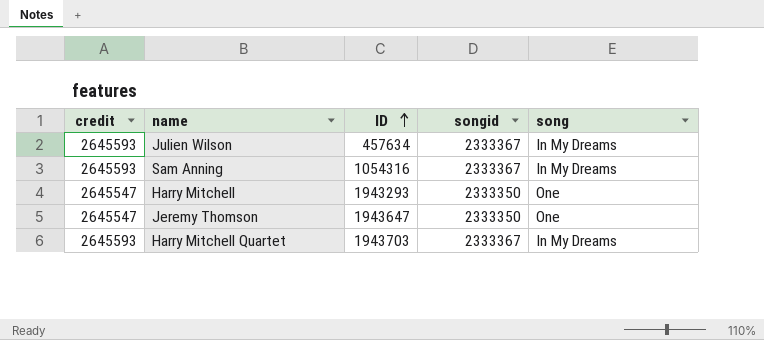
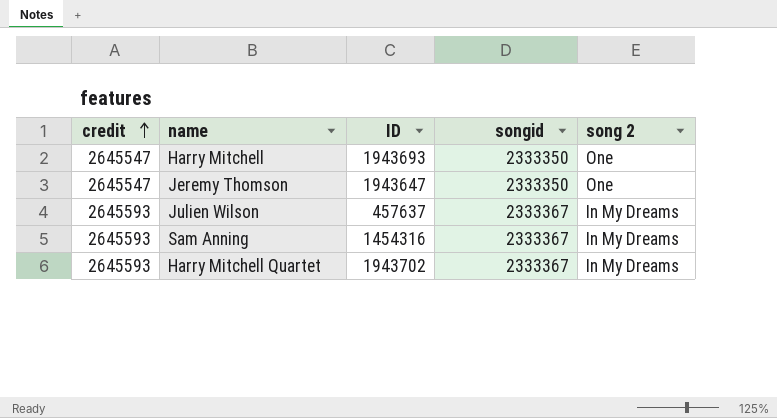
row order: ID ascending -> credit ascending
column name: song -> song 2
Harry Mitchell | ID: 1943293 -> 1943693
Julien Wilson | ID: 457634 -> 457637
Sam Anning | ID: 1054316 -> 1454316
Harry Mitchell Quartet | ID: 1943703 -> 1943702

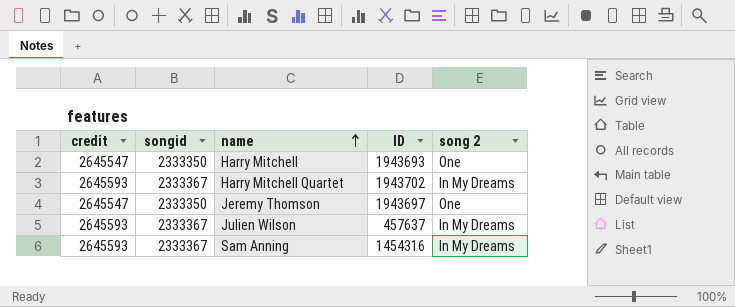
row order: credit ascending -> name ascending
column songid | position: 4 -> 2
Jeremy Thomson | ID: 1943647 -> 1943697

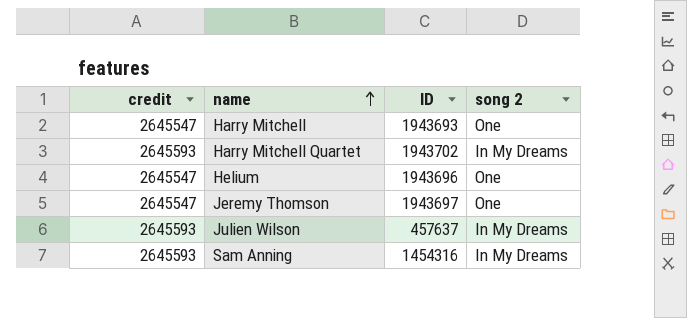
column songid | position: 2 -> none
row Helium: none -> 2645547 | 1943696 | One

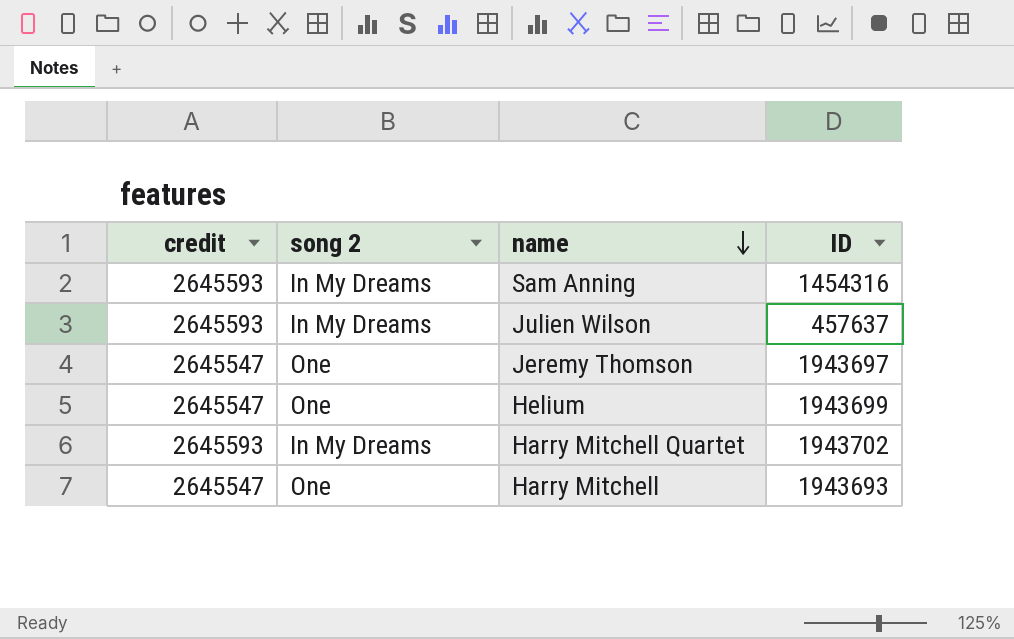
row order: name ascending -> name descending
column song 2 | position: 4 -> 2
Helium | ID: 1943696 -> 1943699

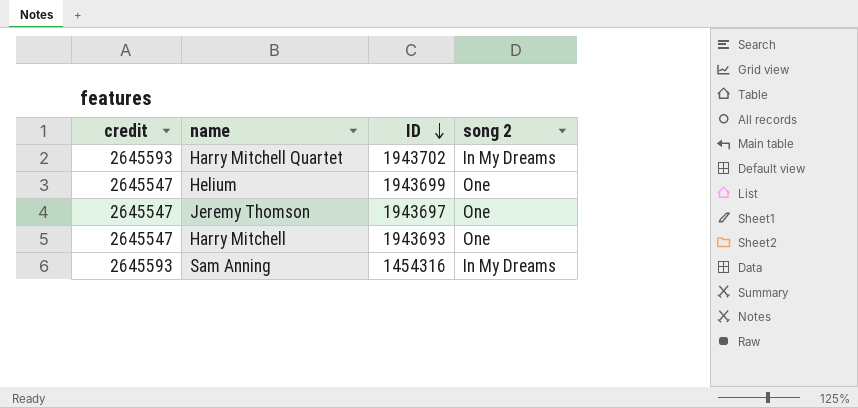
row order: name descending -> ID descending
column song 2 | position: 2 -> 4
row Julien Wilson: 2645593 | In My Dreams | 457637 -> none

